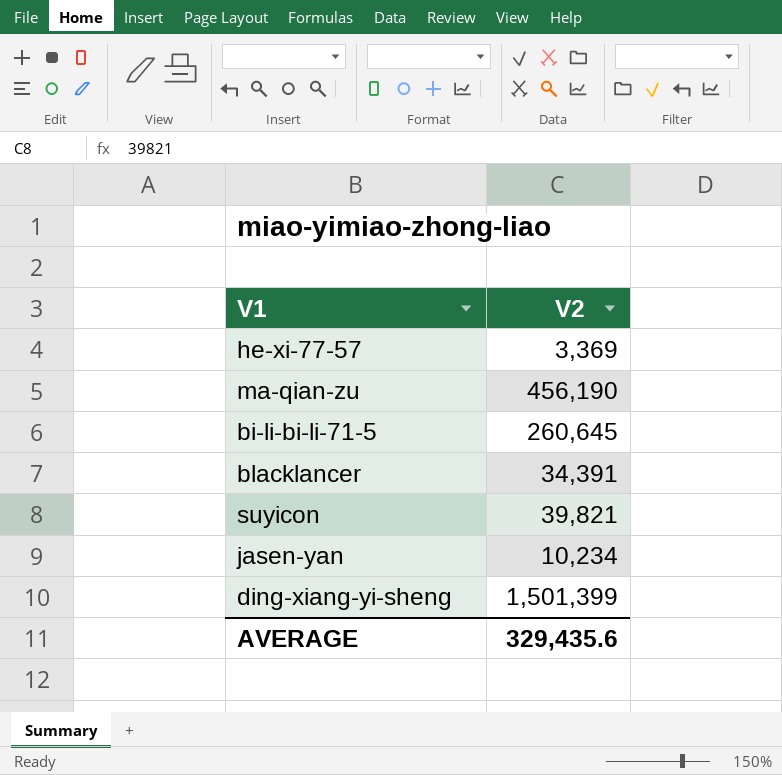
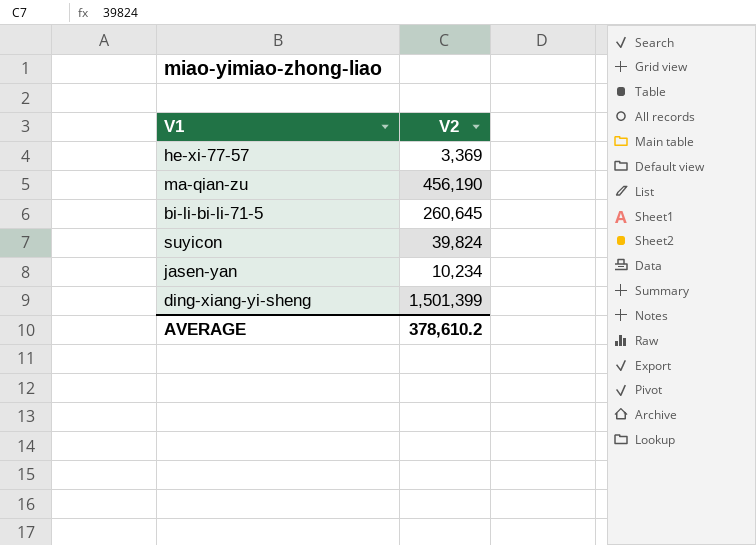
row blacklancer: 34,391 -> none
suyicon | V2: 39,821 -> 39,824
AVERAGE | V2: 329,435.6 -> 378,610.2

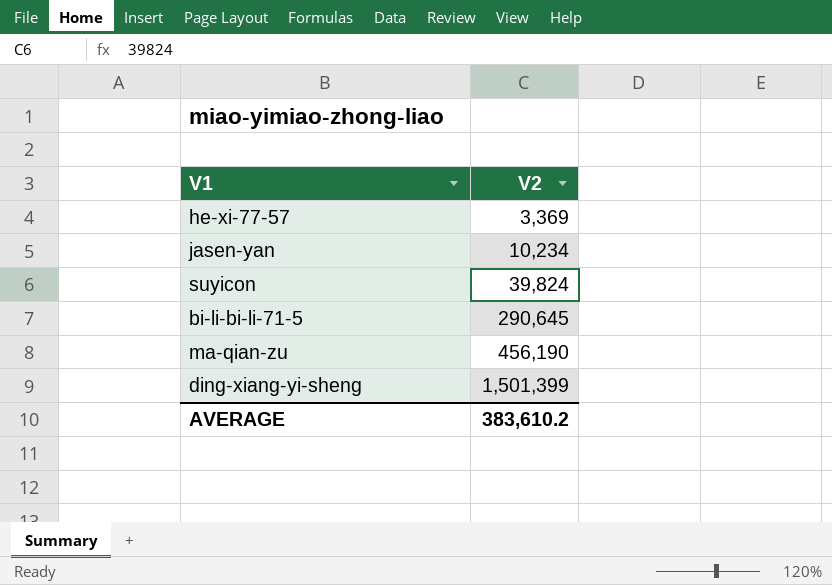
row order: none -> V2 ascending
bi-li-bi-li-71-5 | V2: 260,645 -> 290,645
AVERAGE | V2: 378,610.2 -> 383,610.2

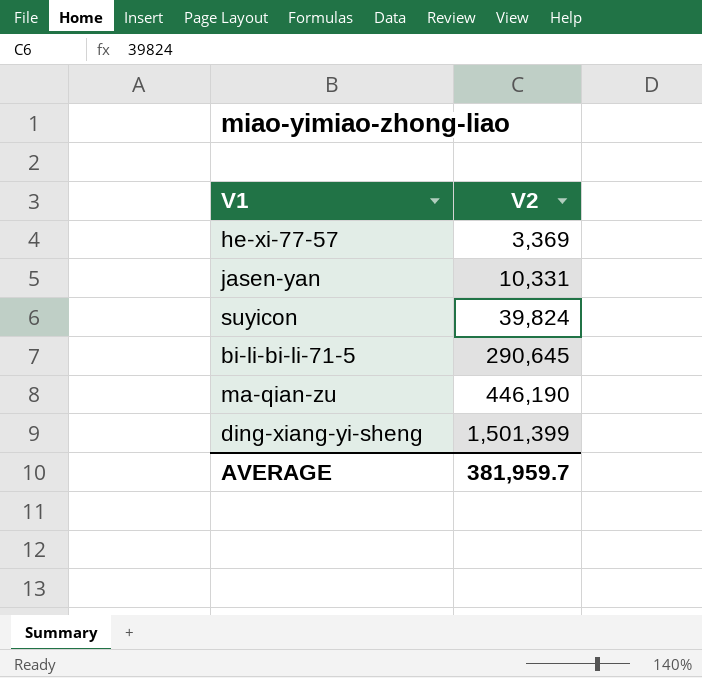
jasen-yan | V2: 10,234 -> 10,331
ma-qian-zu | V2: 456,190 -> 446,190
AVERAGE | V2: 383,610.2 -> 381,959.7

